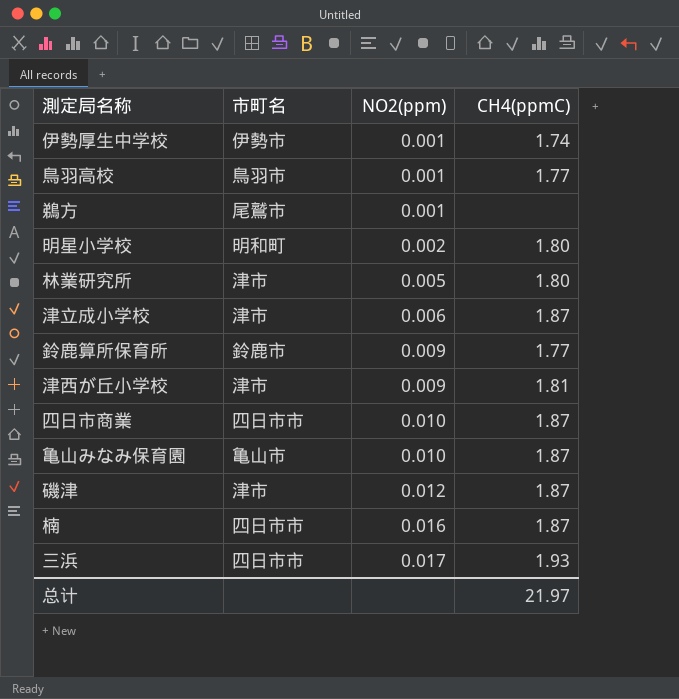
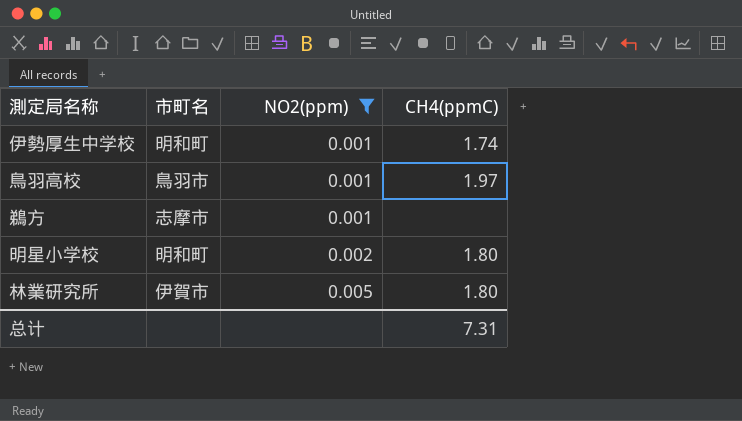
filter: none -> NO2(ppm) <= 0.005
伊勢厚生中学校 | 市町名: 伊勢市 -> 明和町
鳥羽高校 | CH4(ppmC): 1.77 -> 1.97
鵜方 | 市町名: 尾鷲市 -> 志摩市
林業研究所 | 市町名: 津市 -> 伊賀市
总计 | CH4(ppmC): 21.97 -> 7.31

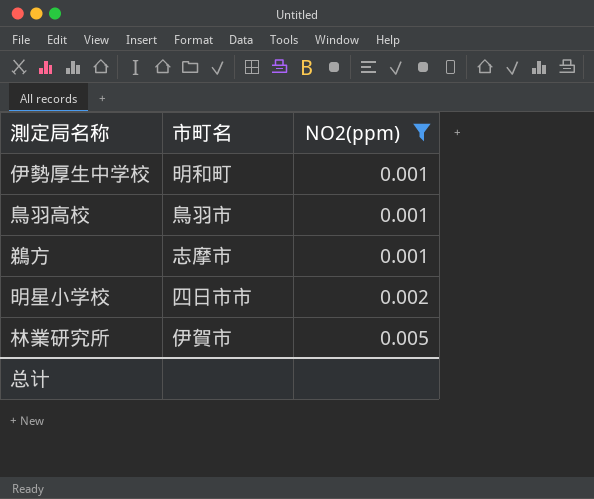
column CH4(ppmC) | position: 4 -> none
明星小学校 | 市町名: 明和町 -> 四日市市

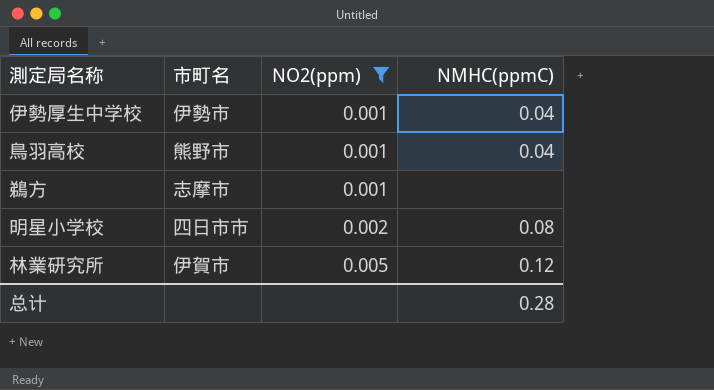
column NMHC(ppmC) | position: none -> 4
伊勢厚生中学校 | 市町名: 明和町 -> 伊勢市
鳥羽高校 | 市町名: 鳥羽市 -> 熊野市

